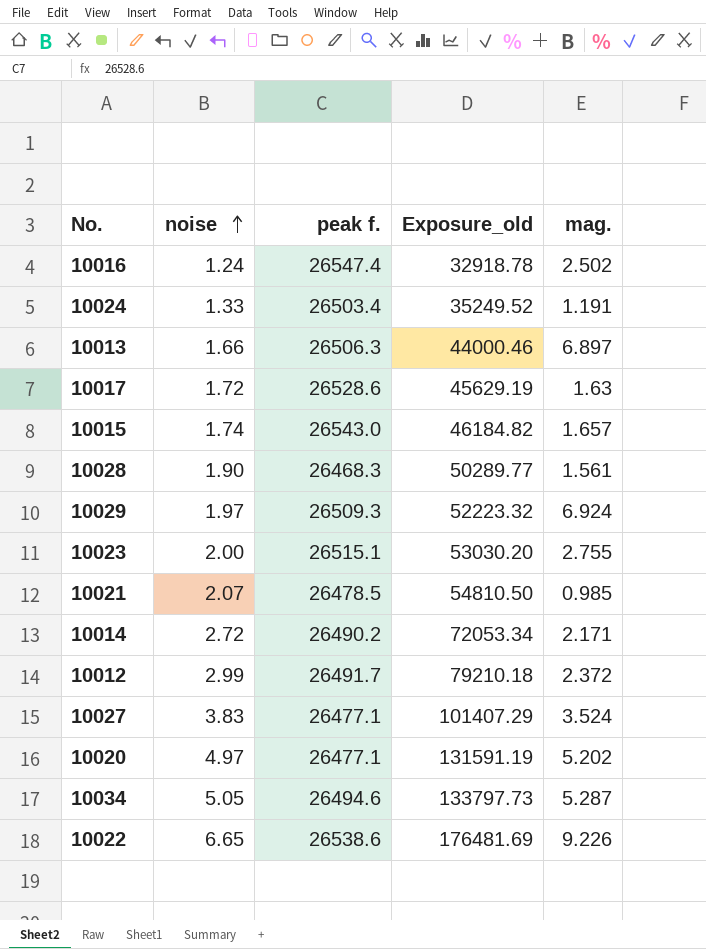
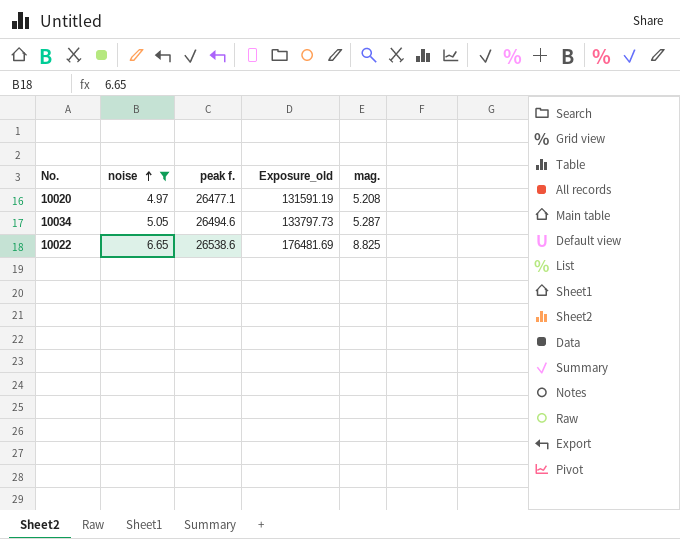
filter: none -> noise >= 4.97
10020 | mag.: 5.202 -> 5.208
10022 | mag.: 9.226 -> 8.825

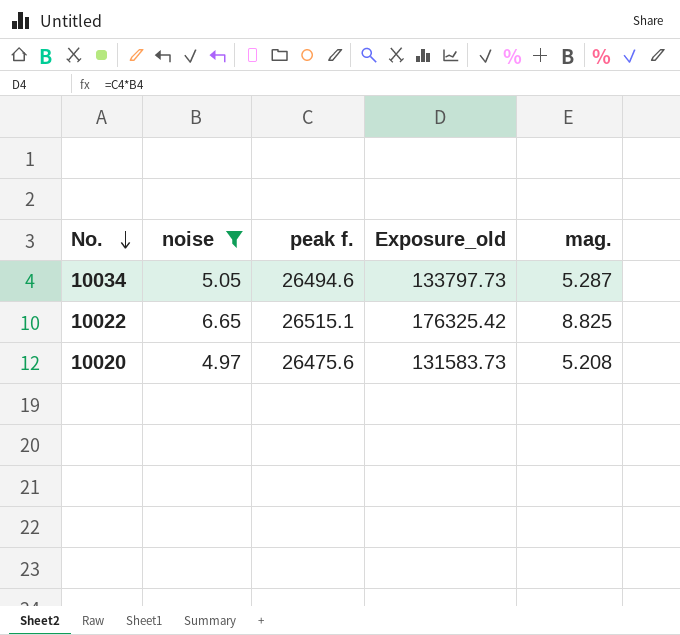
row order: noise ascending -> No. descending
10022 | peak f.: 26538.6 -> 26515.1
10022 | Exposure_old: 176481.69 -> 176325.42
10020 | peak f.: 26477.1 -> 26475.6
10020 | Exposure_old: 131591.19 -> 131583.73

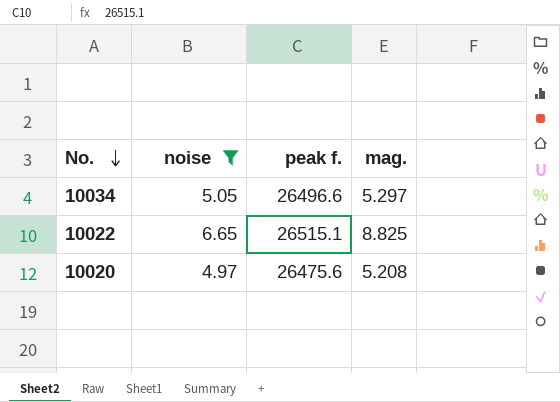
column Exposure_old | formula: [noise] * [peak f.] -> none
10034 | peak f.: 26494.6 -> 26496.6
10034 | mag.: 5.287 -> 5.297

